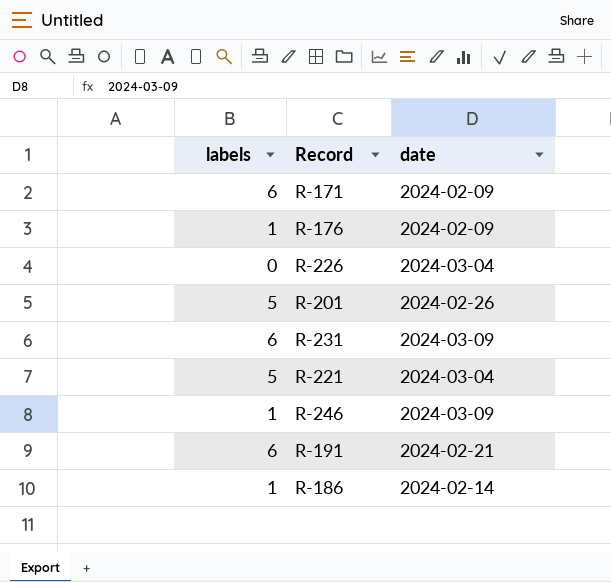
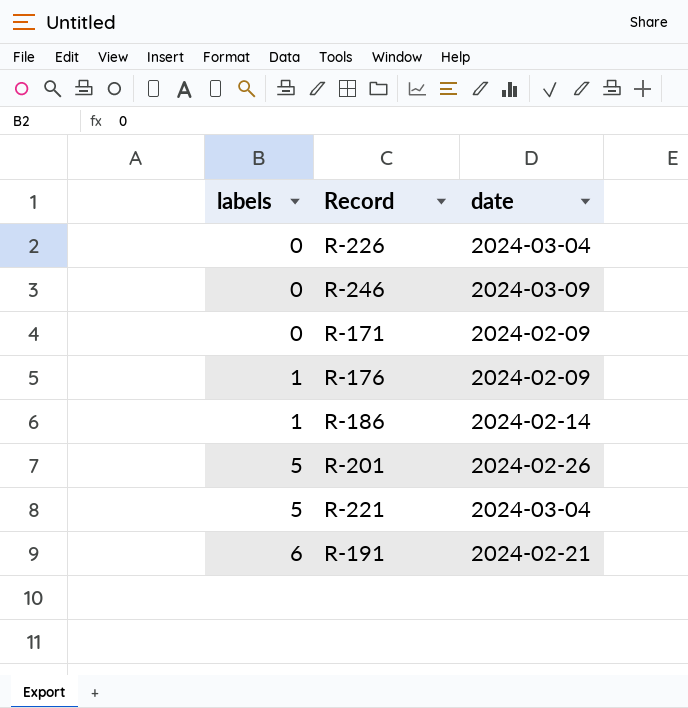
row order: none -> labels ascending
row R-231: 6 | 2024-03-09 -> none
R-246 | labels: 1 -> 0
R-171 | labels: 6 -> 0

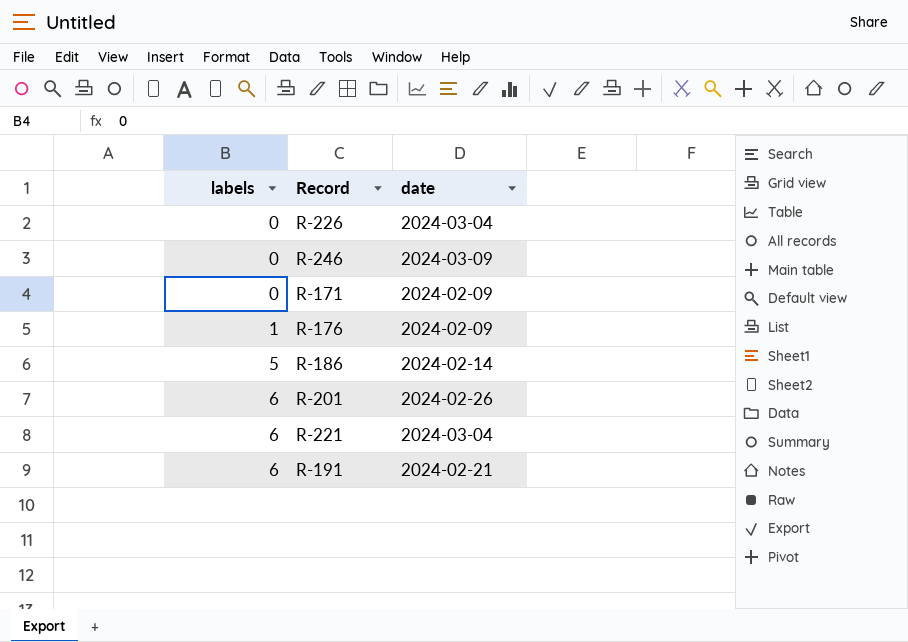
R-186 | labels: 1 -> 5
R-201 | labels: 5 -> 6
R-221 | labels: 5 -> 6

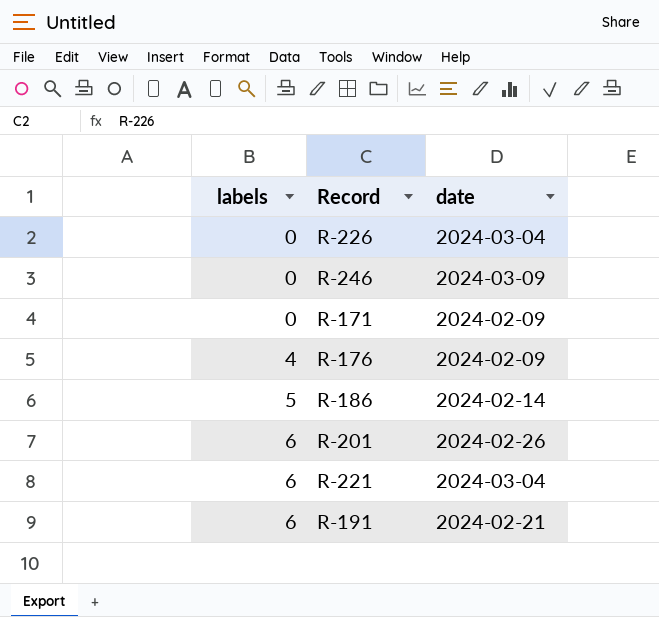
R-176 | labels: 1 -> 4

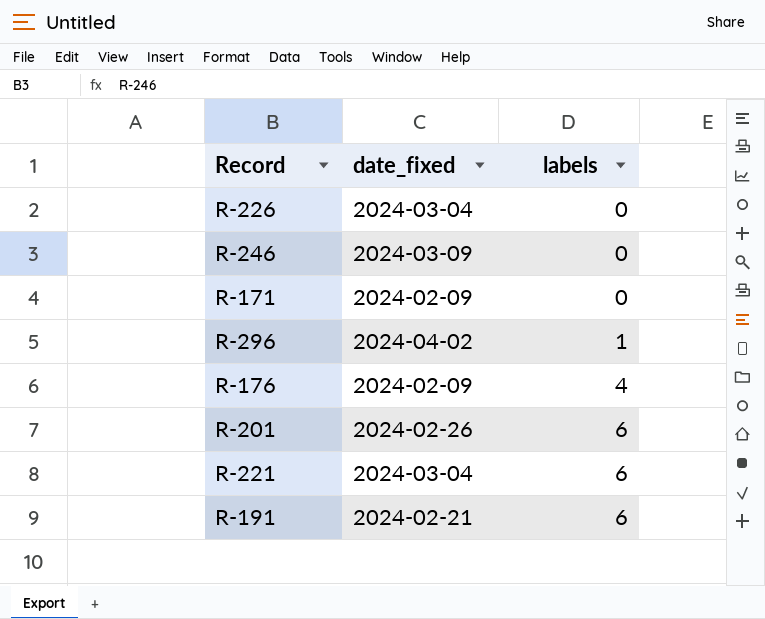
column name: date -> date_fixed
column labels | position: 1 -> 3
row R-186: 5 | 2024-02-14 -> none
row R-296: none -> 2024-04-02 | 1

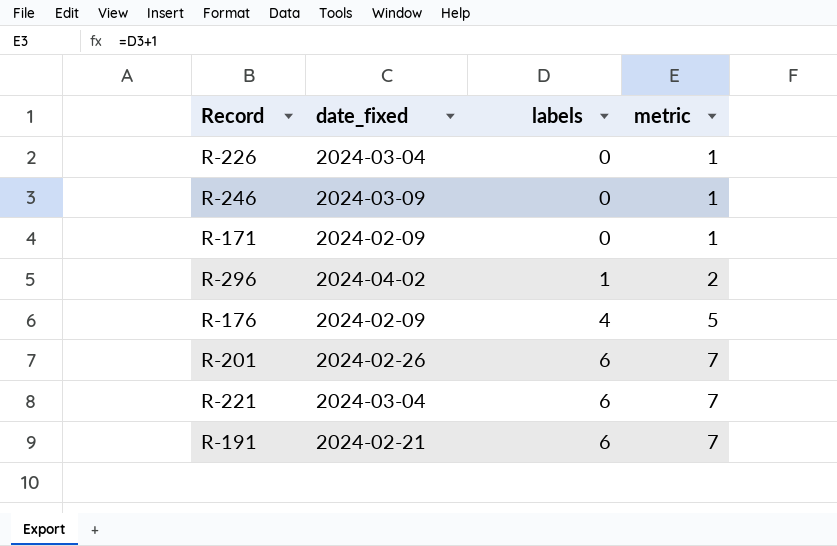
column metric | formula: none -> [labels] + 1

